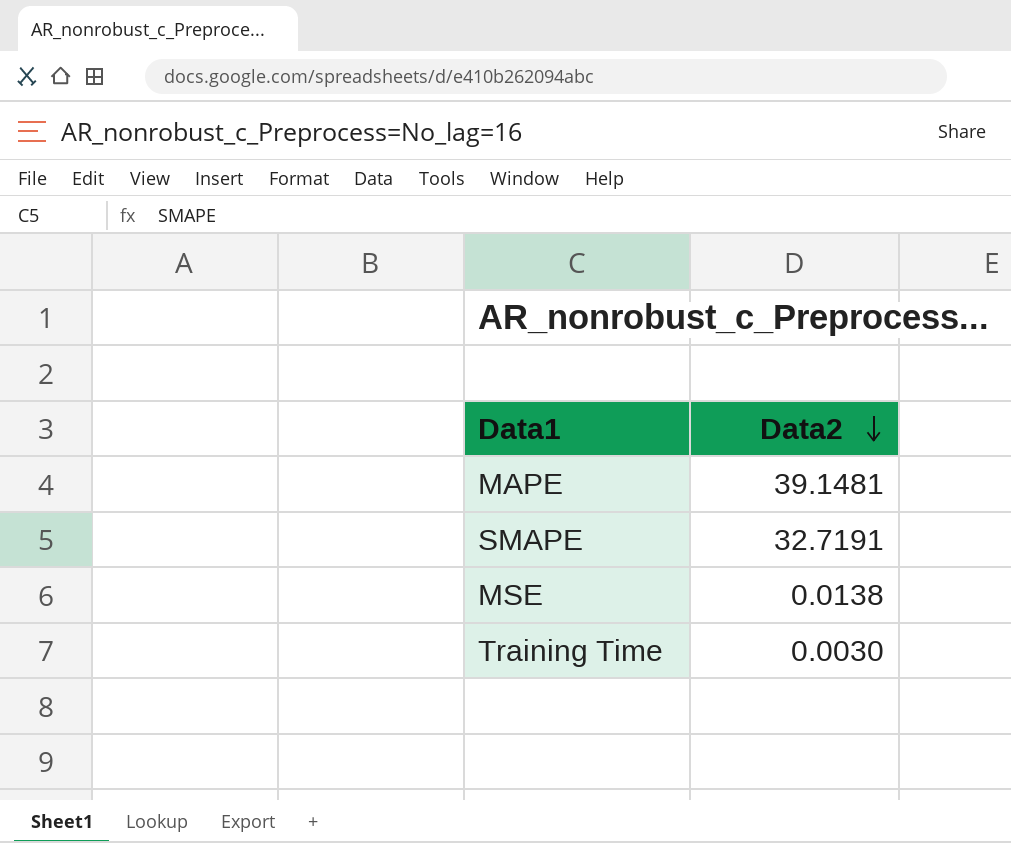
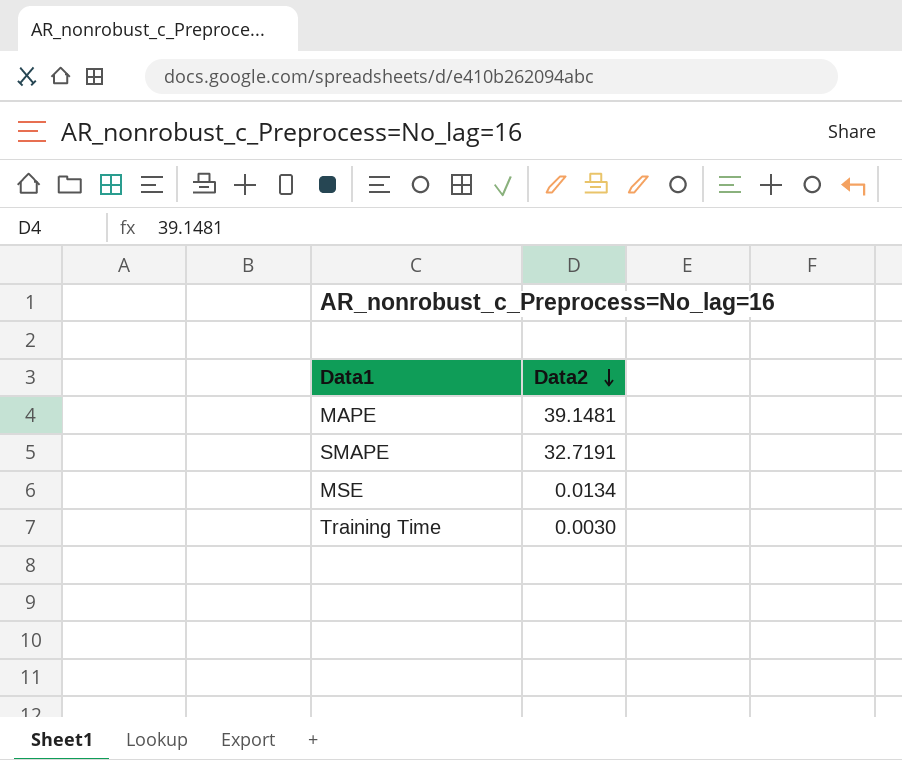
MSE | Data2: 0.0138 -> 0.0134

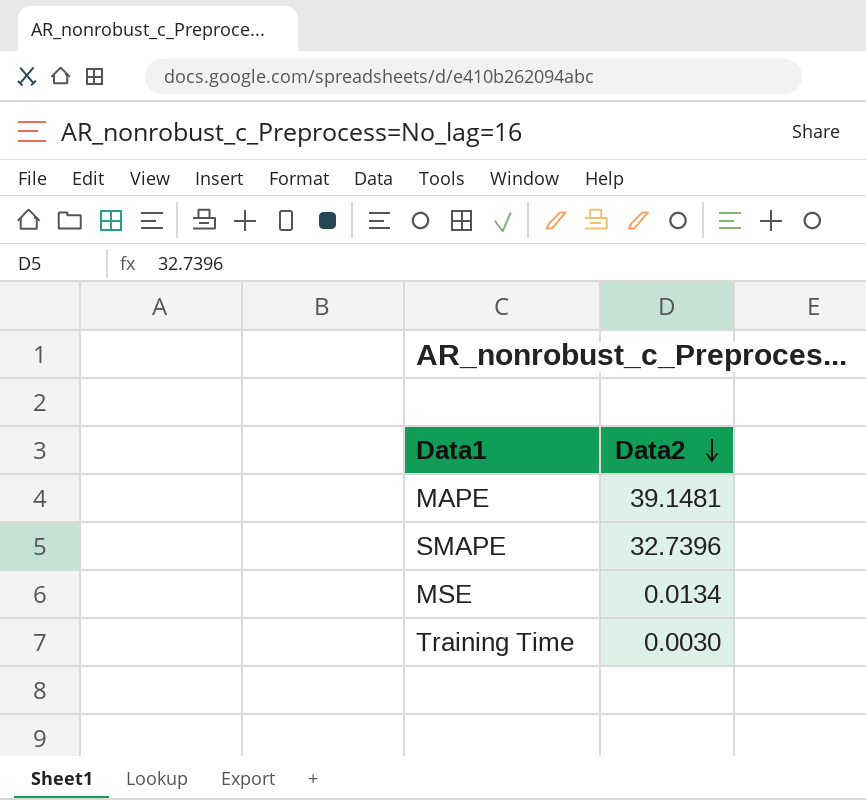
SMAPE | Data2: 32.7191 -> 32.7396

